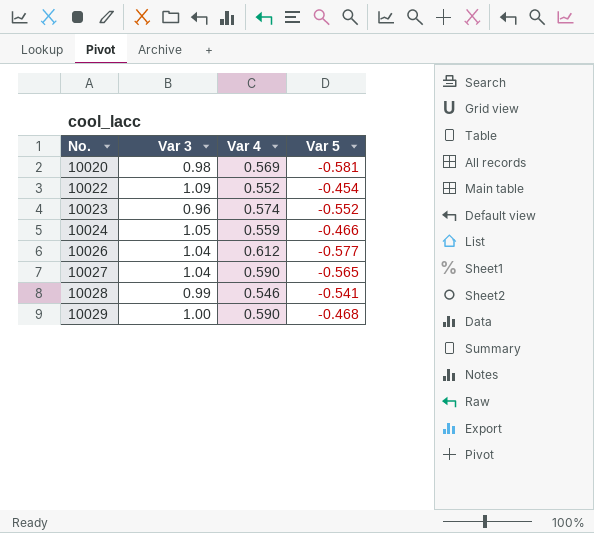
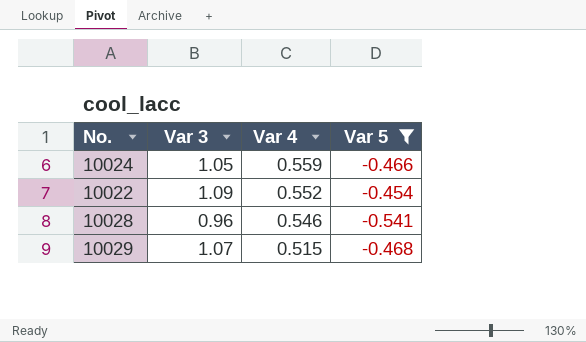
filter: none -> Var 5 >= -0.541
row order: No. ascending -> Var 4 descending
10028 | Var 3: 0.99 -> 0.96
10029 | Var 3: 1.00 -> 1.07
10029 | Var 4: 0.590 -> 0.515

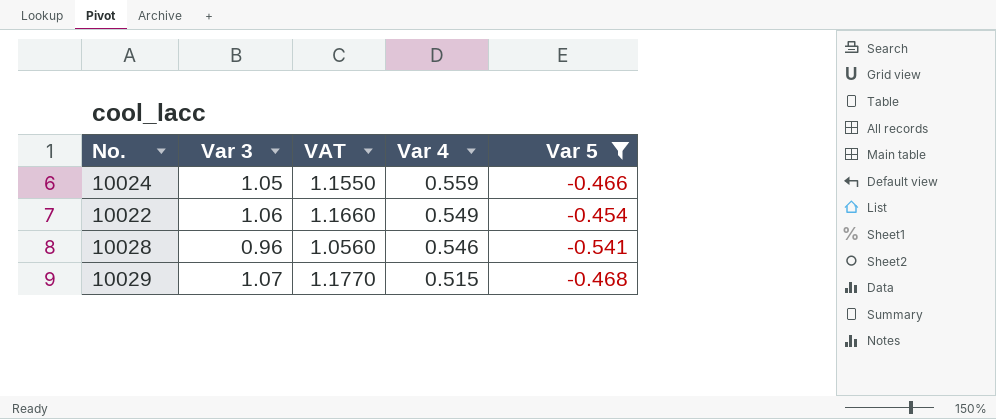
column VAT | formula: none -> [Var 3] * 1.1
10022 | Var 3: 1.09 -> 1.06
10022 | Var 4: 0.552 -> 0.549

